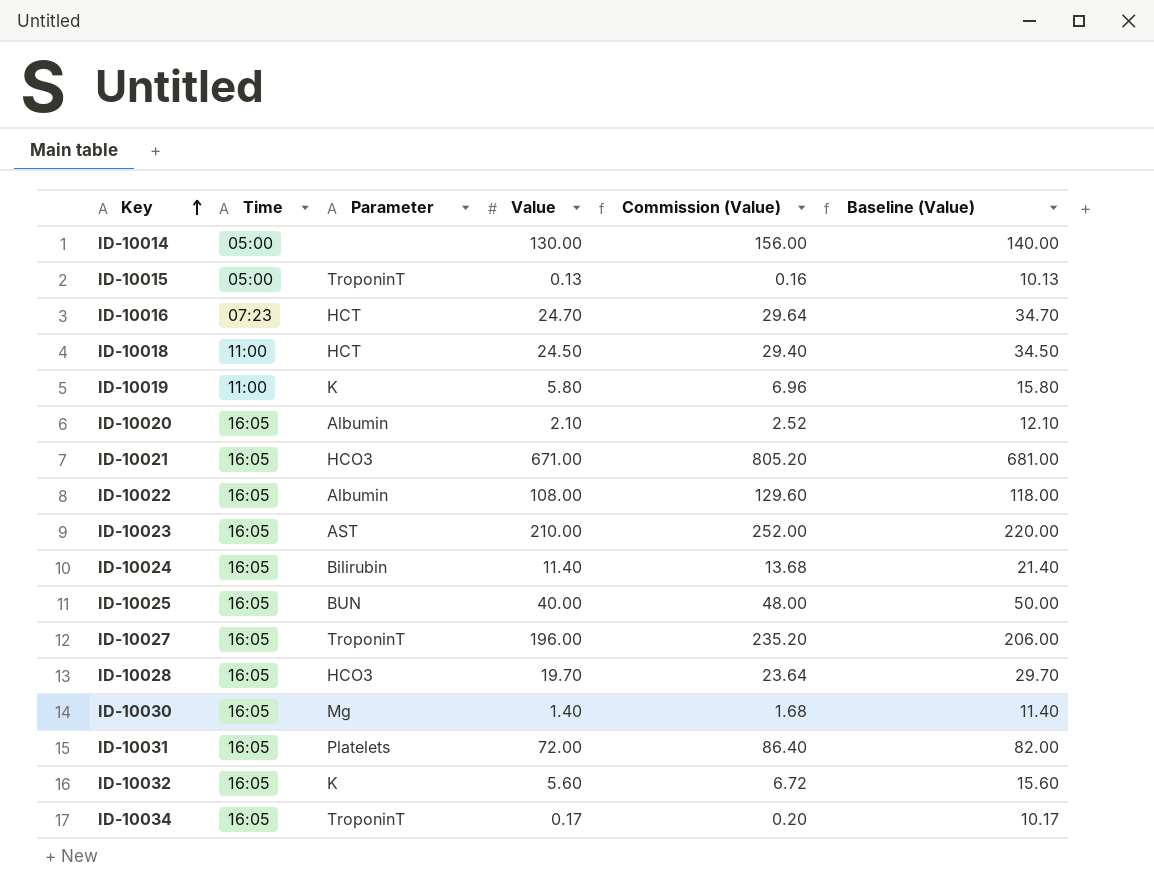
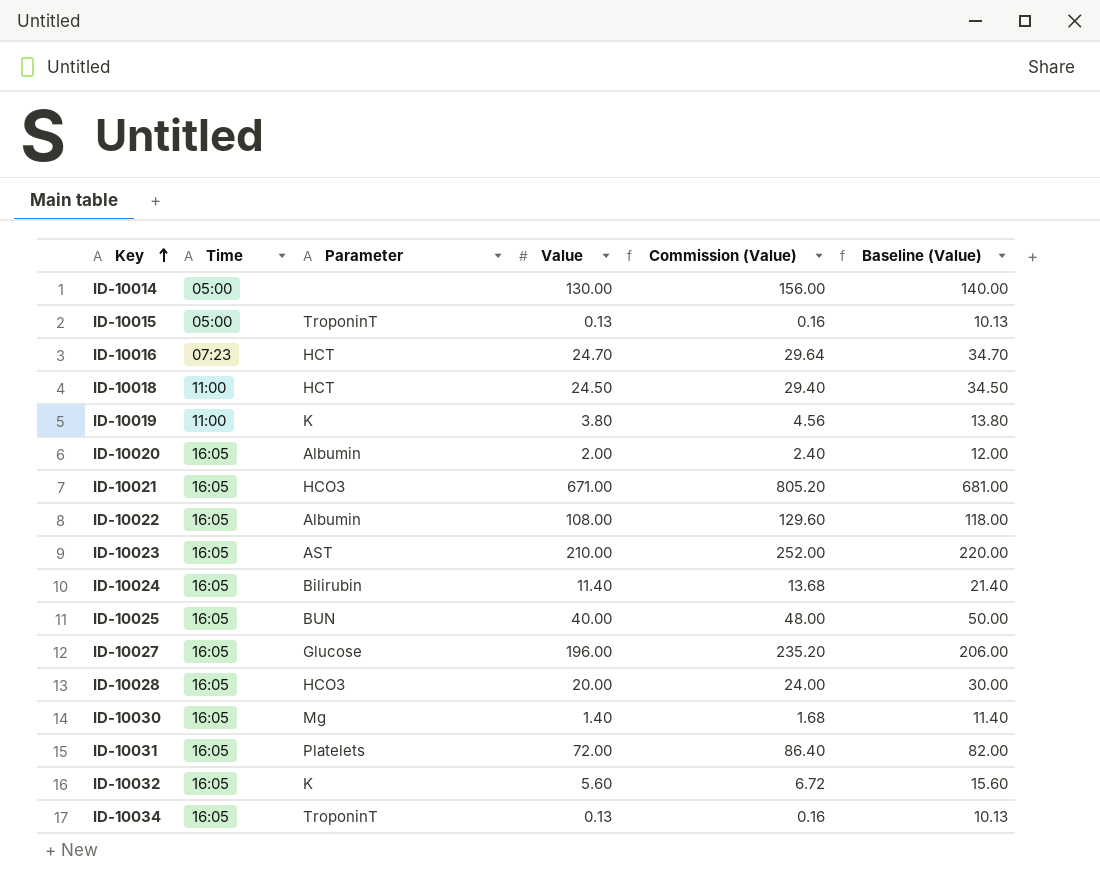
ID-10019 | Value: 5.80 -> 3.80
ID-10019 | Commission (Value): 6.96 -> 4.56
ID-10019 | Baseline (Value): 15.80 -> 13.80
ID-10020 | Value: 2.10 -> 2.00
ID-10020 | Commission (Value): 2.52 -> 2.40
ID-10020 | Baseline (Value): 12.10 -> 12.00
ID-10027 | Parameter: TroponinT -> Glucose
ID-10028 | Value: 19.70 -> 20.00
ID-10028 | Commission (Value): 23.64 -> 24.00
ID-10028 | Baseline (Value): 29.70 -> 30.00
ID-10034 | Value: 0.17 -> 0.13
ID-10034 | Commission (Value): 0.20 -> 0.16
ID-10034 | Baseline (Value): 10.17 -> 10.13

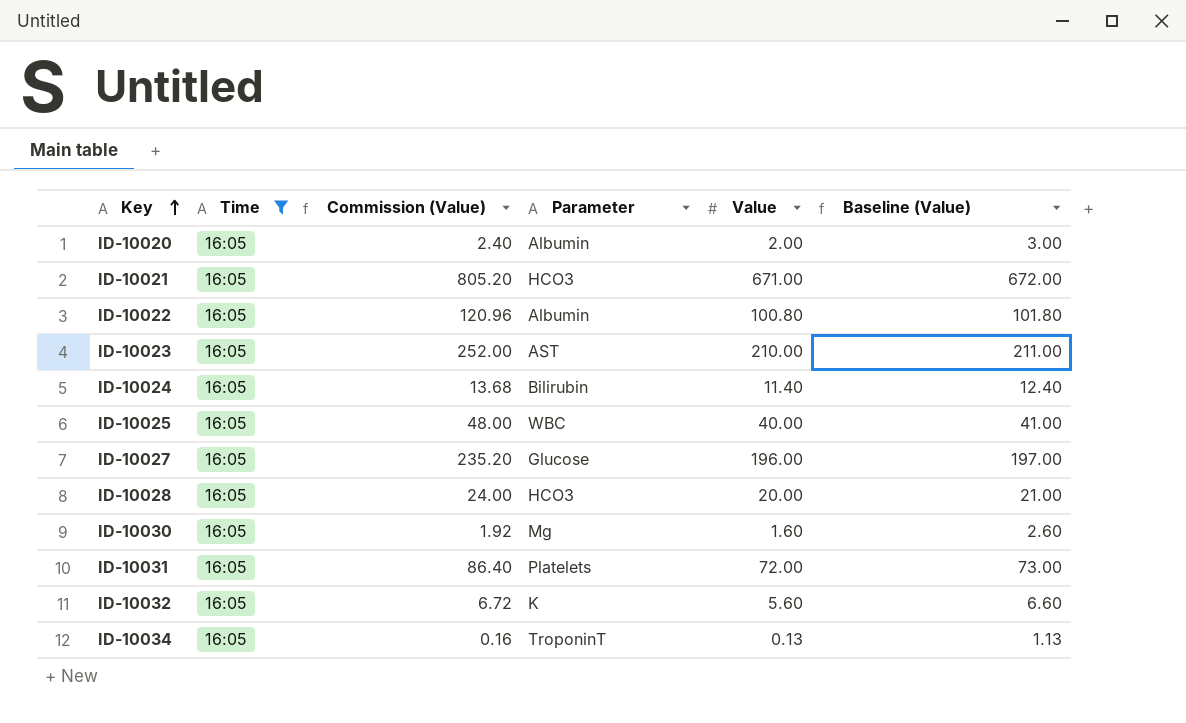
filter: none -> Time = 16:05
column Commission (Value) | position: 5 -> 3
column Baseline (Value) | formula: [Value] + 10 -> [Value] + 1
ID-10022 | Commission (Value): 129.60 -> 120.96
ID-10022 | Value: 108.00 -> 100.80
ID-10025 | Parameter: BUN -> WBC
ID-10030 | Commission (Value): 1.68 -> 1.92
ID-10030 | Value: 1.40 -> 1.60

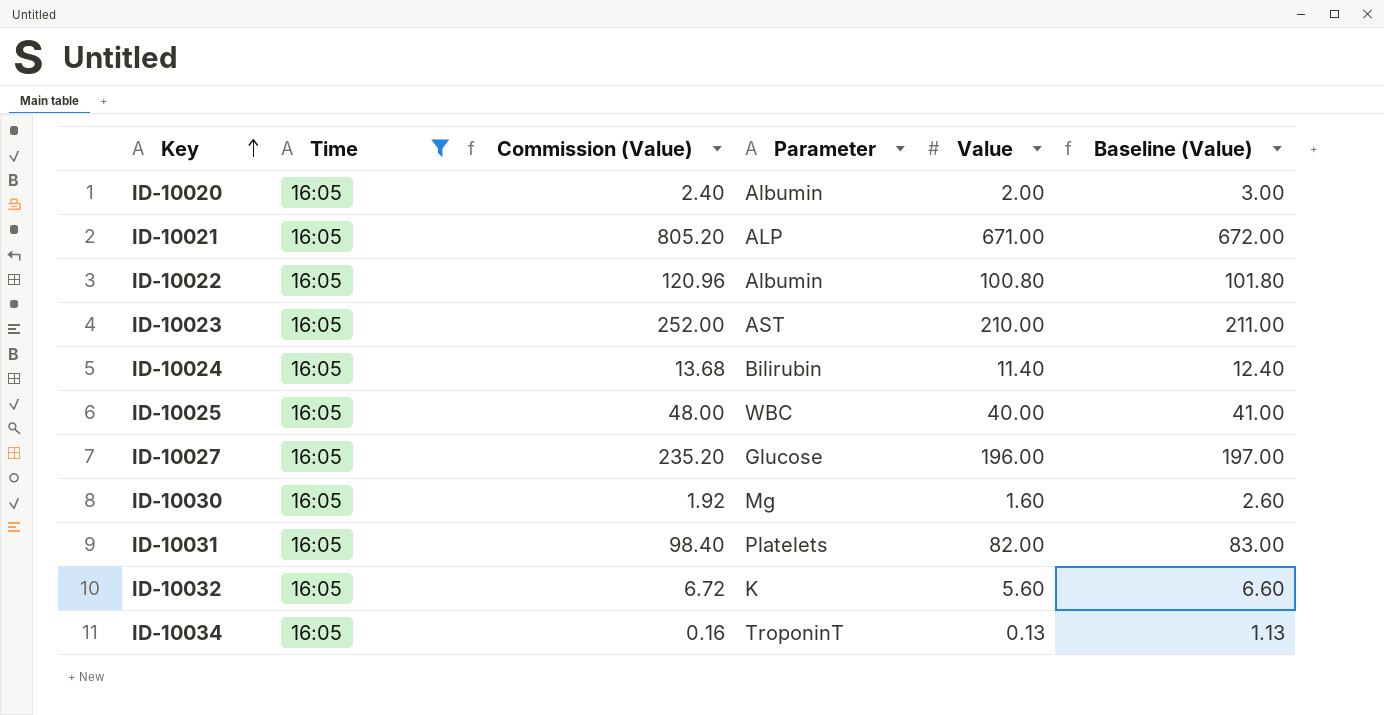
row ID-10028: 16:05 | 24.00 | HCO3 | 20.00 | 21.00 -> none
ID-10021 | Parameter: HCO3 -> ALP
ID-10031 | Commission (Value): 86.40 -> 98.40
ID-10031 | Value: 72.00 -> 82.00
ID-10031 | Baseline (Value): 73.00 -> 83.00

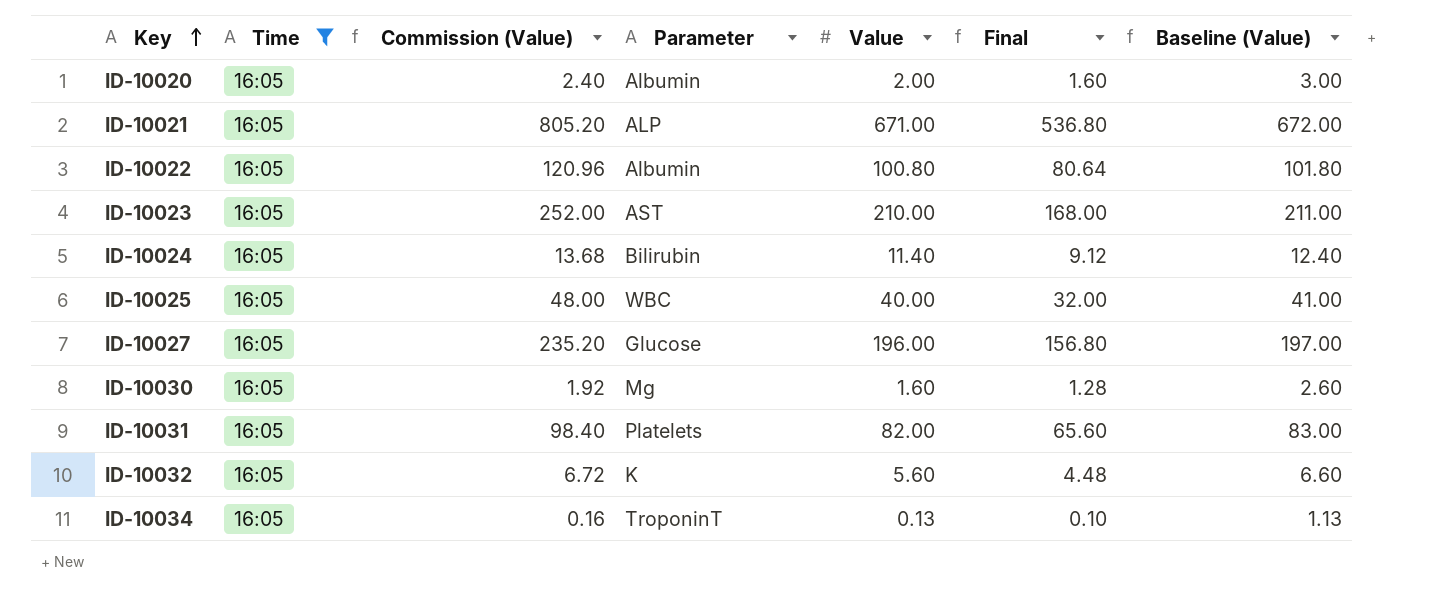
column Final | formula: none -> [Value] * 0.8

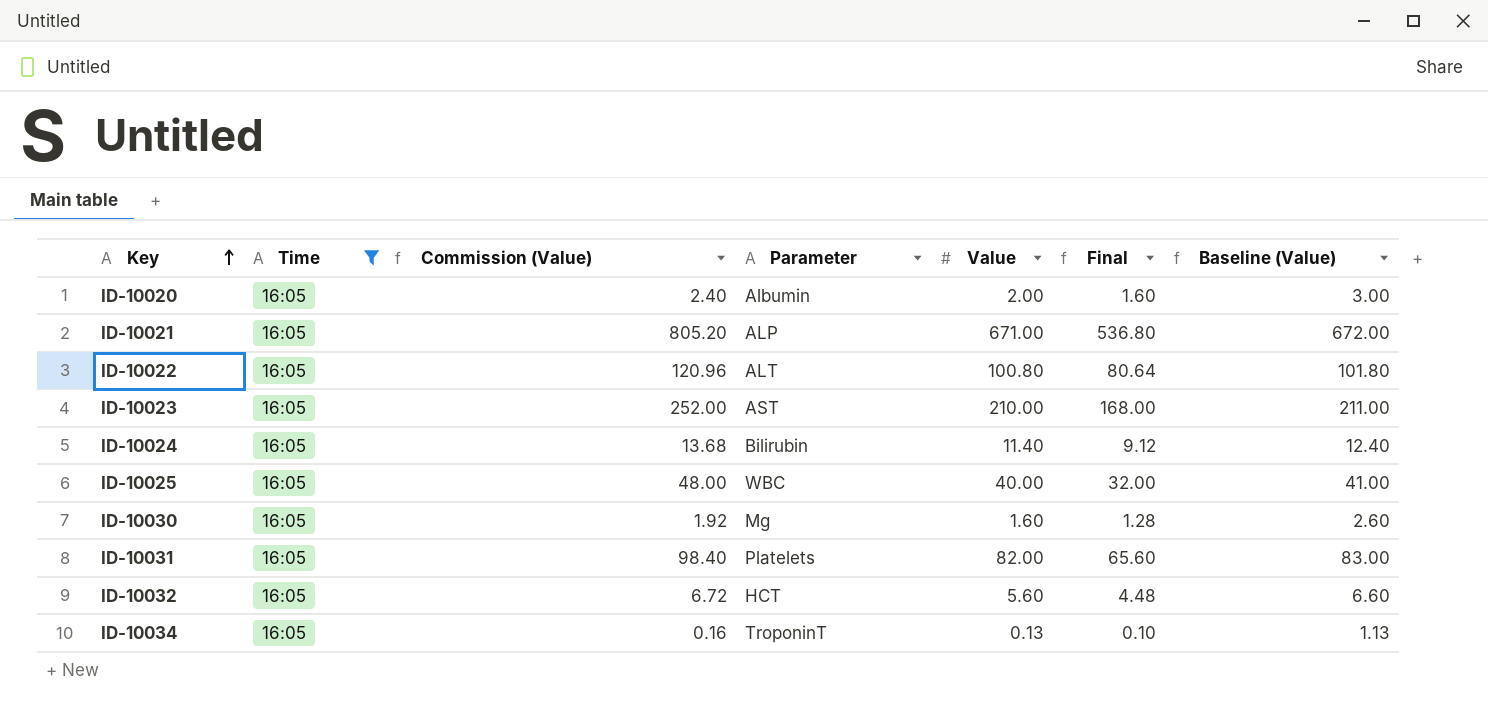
row ID-10027: 16:05 | 235.20 | Glucose | 196.00 | 156.80 | 197.00 -> none
ID-10022 | Parameter: Albumin -> ALT
ID-10032 | Parameter: K -> HCT

